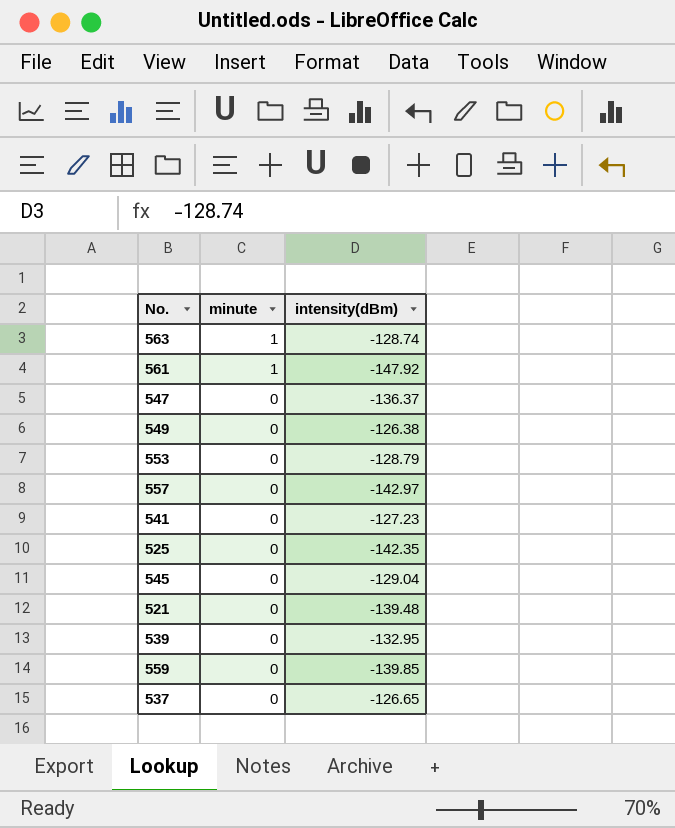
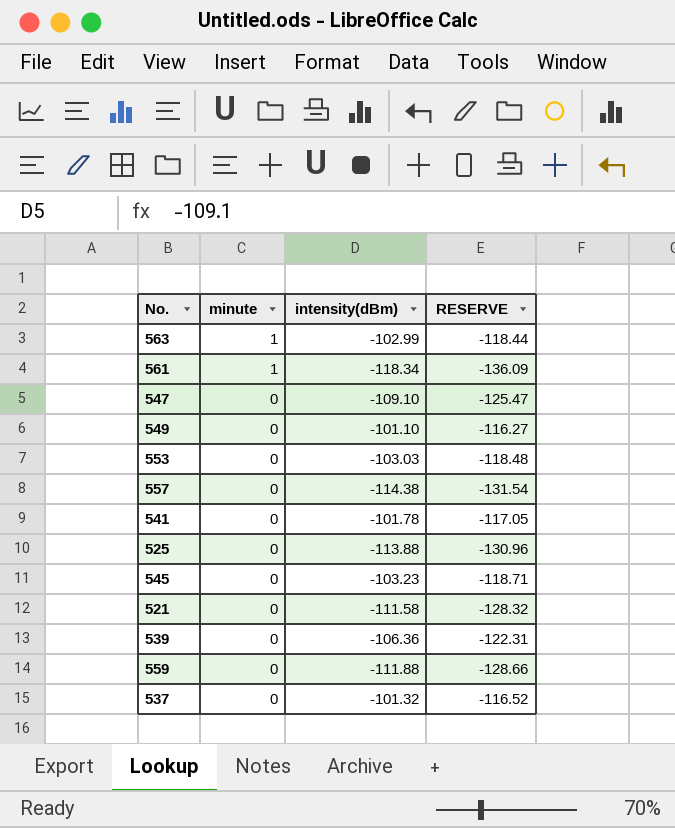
column RESERVE | formula: none -> [intensity(dBm)] * 1.15
563 | intensity(dBm): -128.74 -> -102.99
561 | intensity(dBm): -147.92 -> -118.34
547 | intensity(dBm): -136.37 -> -109.10
549 | intensity(dBm): -126.38 -> -101.10
553 | intensity(dBm): -128.79 -> -103.03
557 | intensity(dBm): -142.97 -> -114.38
541 | intensity(dBm): -127.23 -> -101.78
525 | intensity(dBm): -142.35 -> -113.88
545 | intensity(dBm): -129.04 -> -103.23
521 | intensity(dBm): -139.48 -> -111.58
539 | intensity(dBm): -132.95 -> -106.36
559 | intensity(dBm): -139.85 -> -111.88
537 | intensity(dBm): -126.65 -> -101.32

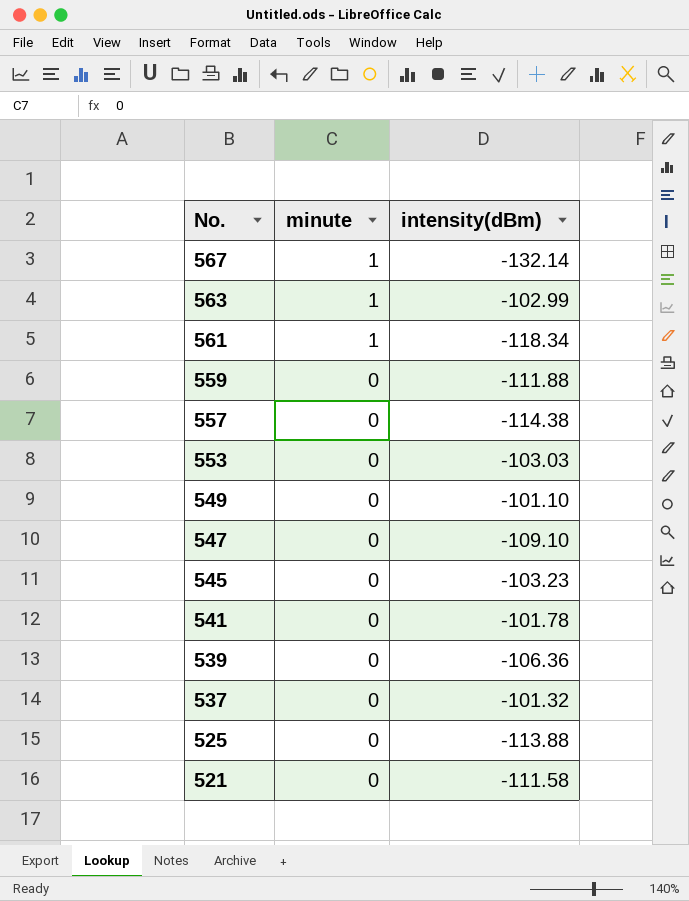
row order: minute descending -> No. descending
column RESERVE | formula: [intensity(dBm)] * 1.15 -> none
row 567: none -> 1 | -132.14

